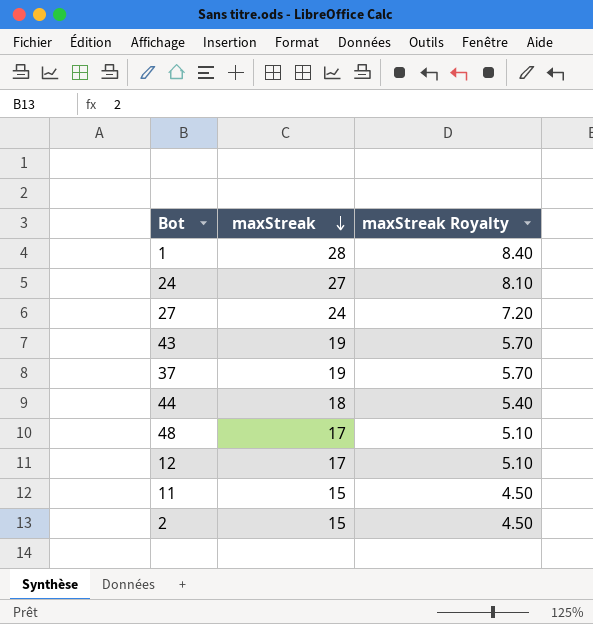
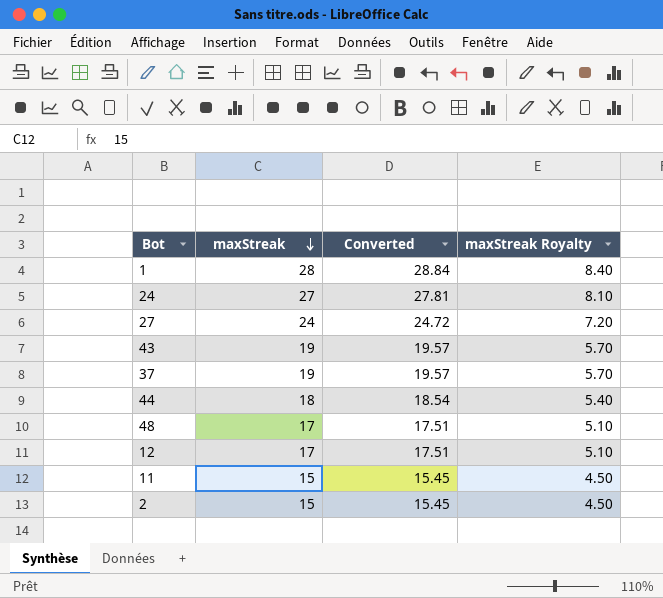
column Converted | formula: none -> [maxStreak] * 1.03

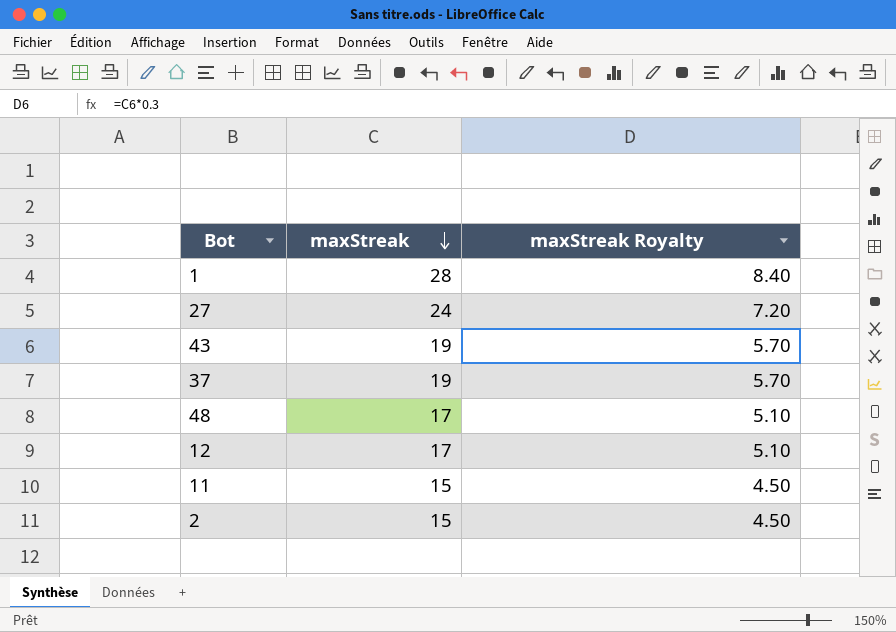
column Converted | formula: [maxStreak] * 1.03 -> none
row 24: 27 | 27.81 | 8.10 -> none
row 44: 18 | 18.54 | 5.40 -> none

